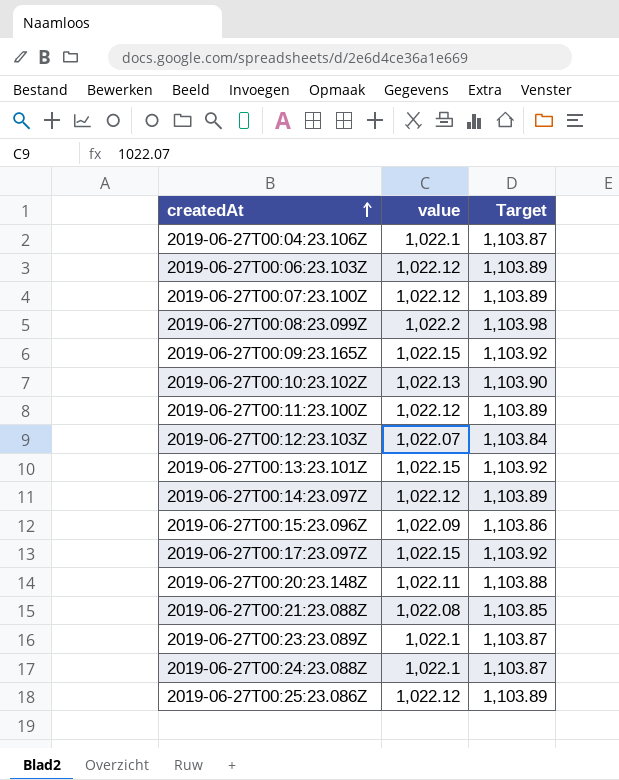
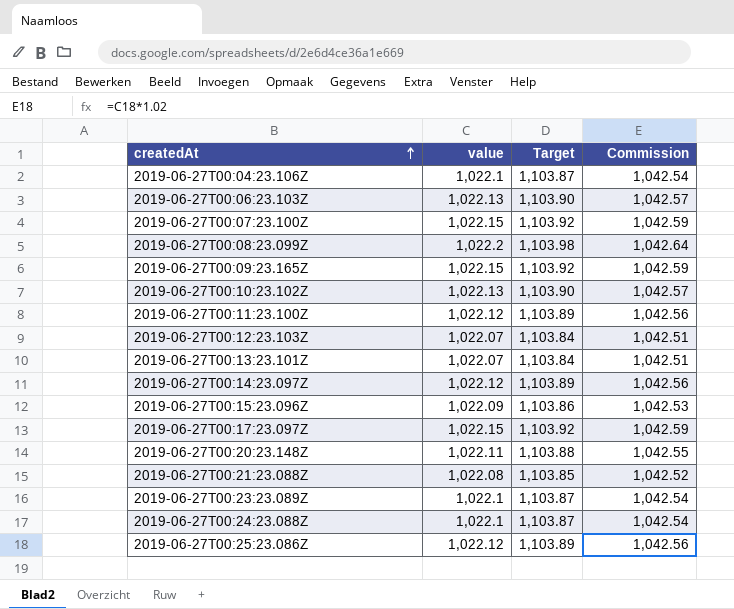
column Commission | formula: none -> [value] * 1.02
2019-06-27T00:06:23.103Z | value: 1,022.12 -> 1,022.13
2019-06-27T00:06:23.103Z | Target: 1,103.89 -> 1,103.90
2019-06-27T00:07:23.100Z | value: 1,022.12 -> 1,022.15
2019-06-27T00:07:23.100Z | Target: 1,103.89 -> 1,103.92
2019-06-27T00:13:23.101Z | value: 1,022.15 -> 1,022.07
2019-06-27T00:13:23.101Z | Target: 1,103.92 -> 1,103.84

